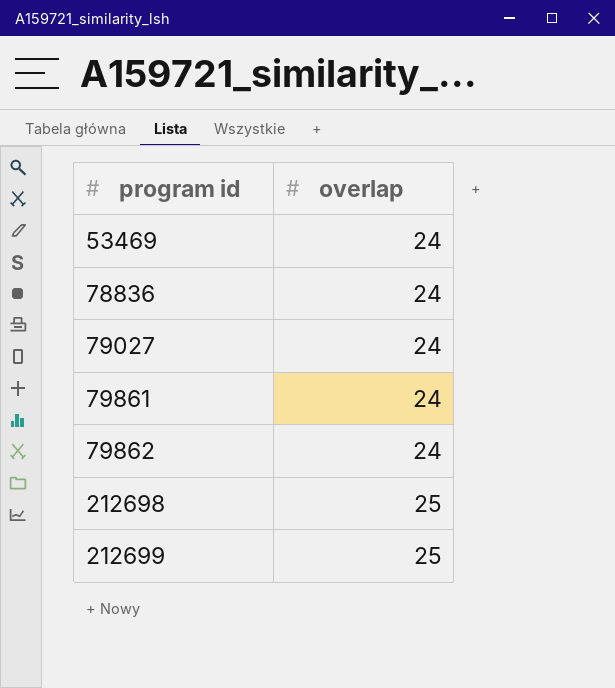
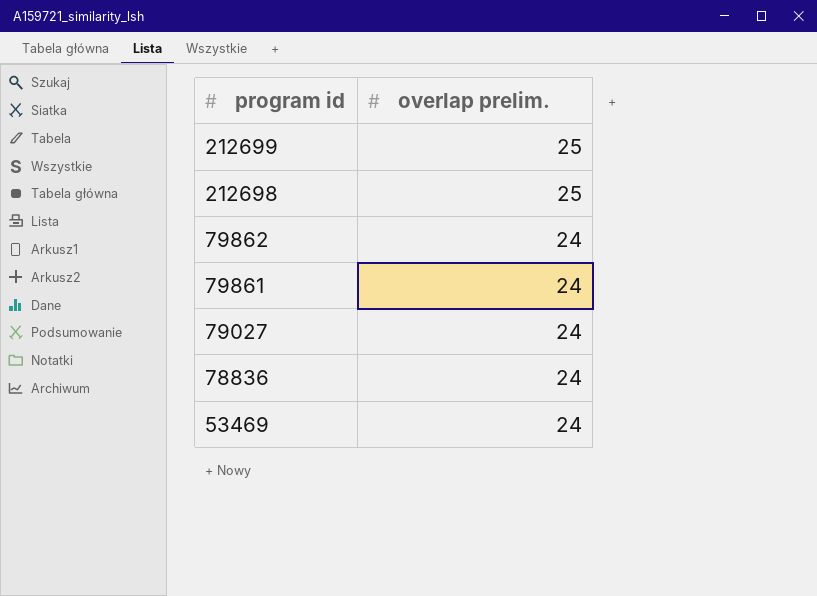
row order: program id ascending -> program id descending
column name: overlap -> overlap prelim.

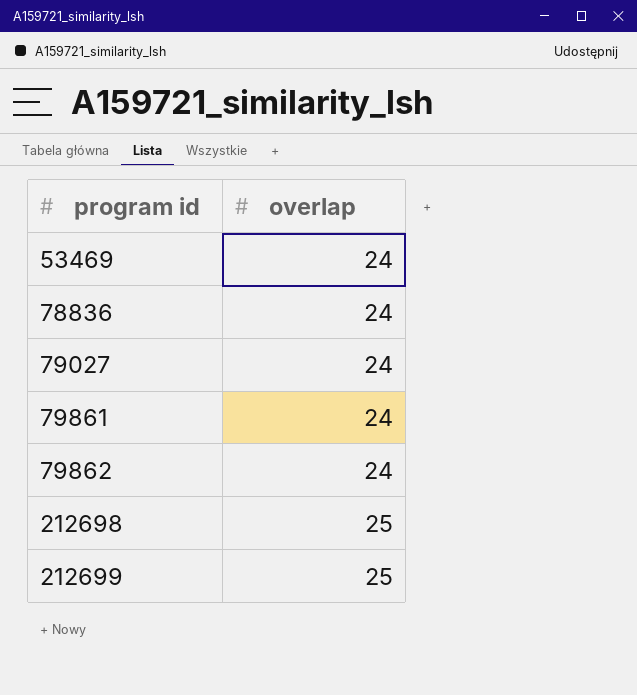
row order: program id descending -> program id ascending
column name: overlap prelim. -> overlap

